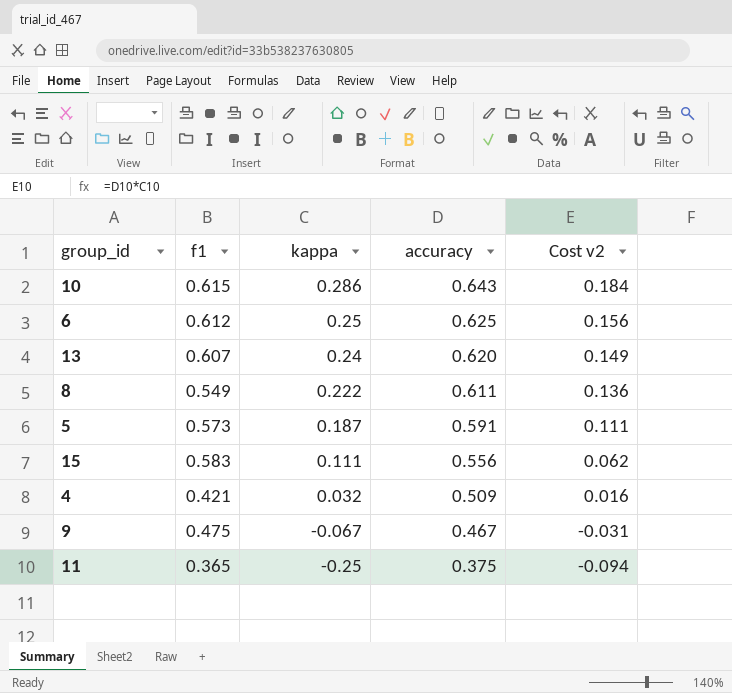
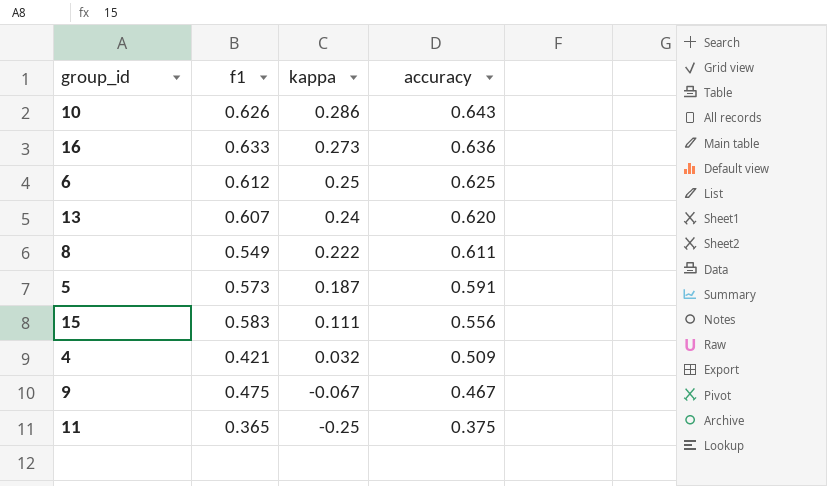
column Cost v2 | formula: [kappa] * [accuracy] -> none
10 | f1: 0.615 -> 0.626
row 16: none -> 0.633 | 0.273 | 0.636

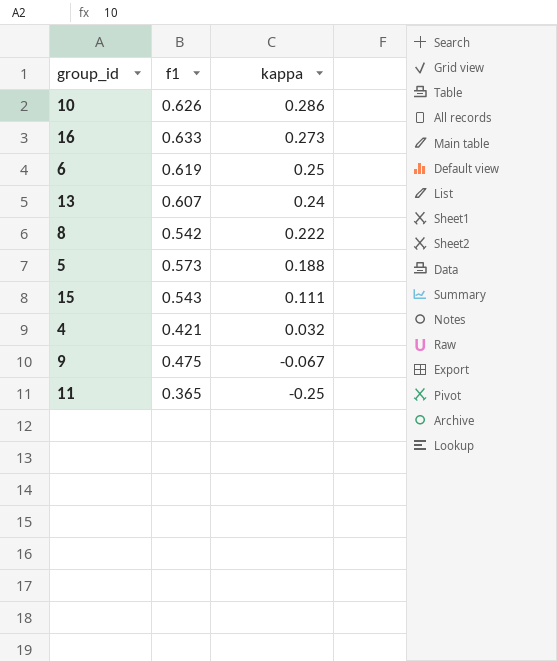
column accuracy | position: 4 -> none
6 | f1: 0.612 -> 0.619
8 | f1: 0.549 -> 0.542
5 | kappa: 0.187 -> 0.188
15 | f1: 0.583 -> 0.543

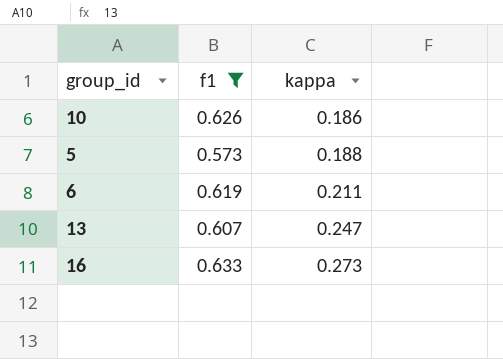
filter: none -> f1 >= 0.573
row order: kappa descending -> kappa ascending
10 | kappa: 0.286 -> 0.186
6 | kappa: 0.25 -> 0.211
13 | kappa: 0.24 -> 0.247

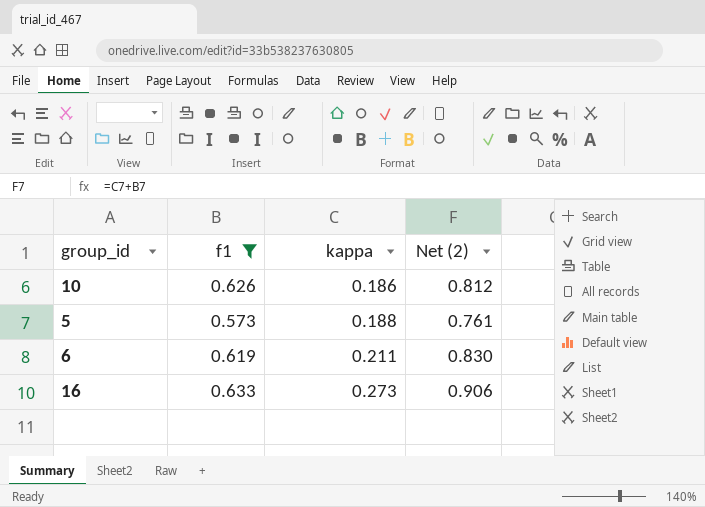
column Net (2) | formula: none -> [f1] + [kappa]
row 13: 0.607 | 0.247 -> none

